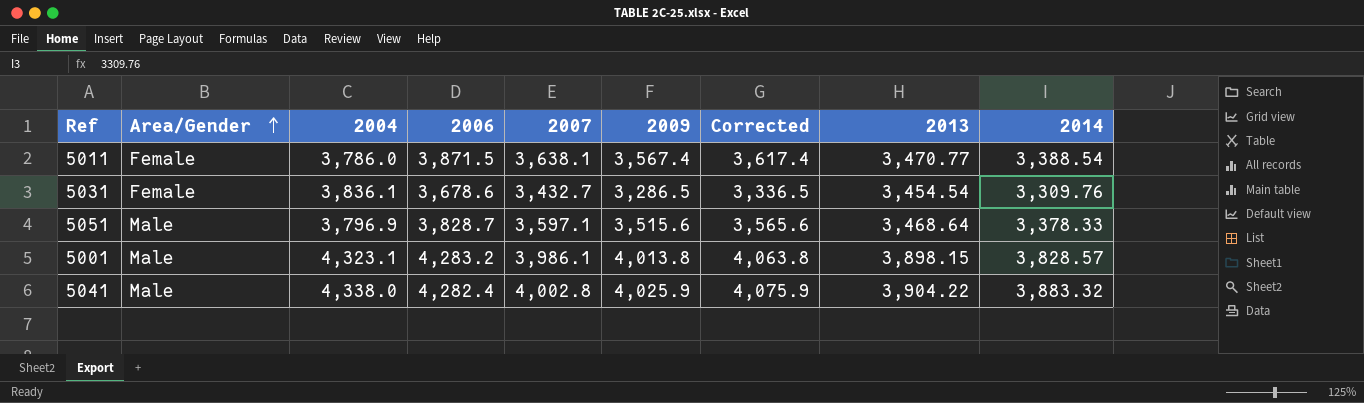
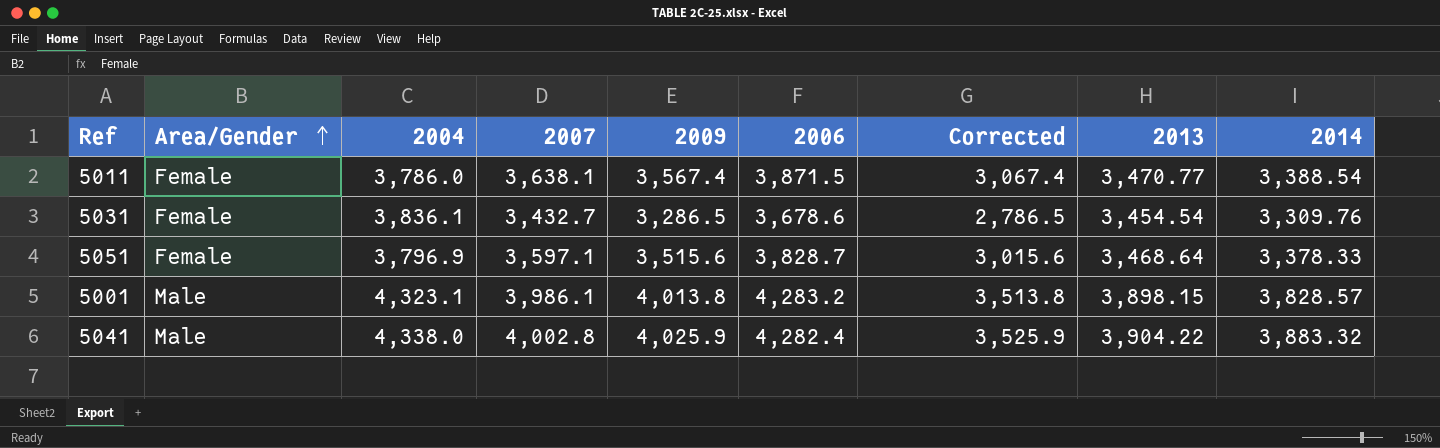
column 2006 | position: 4 -> 6
column Corrected | formula: [2009] + 50 -> [2009] - 500
5051 | Area/Gender: Male -> Female

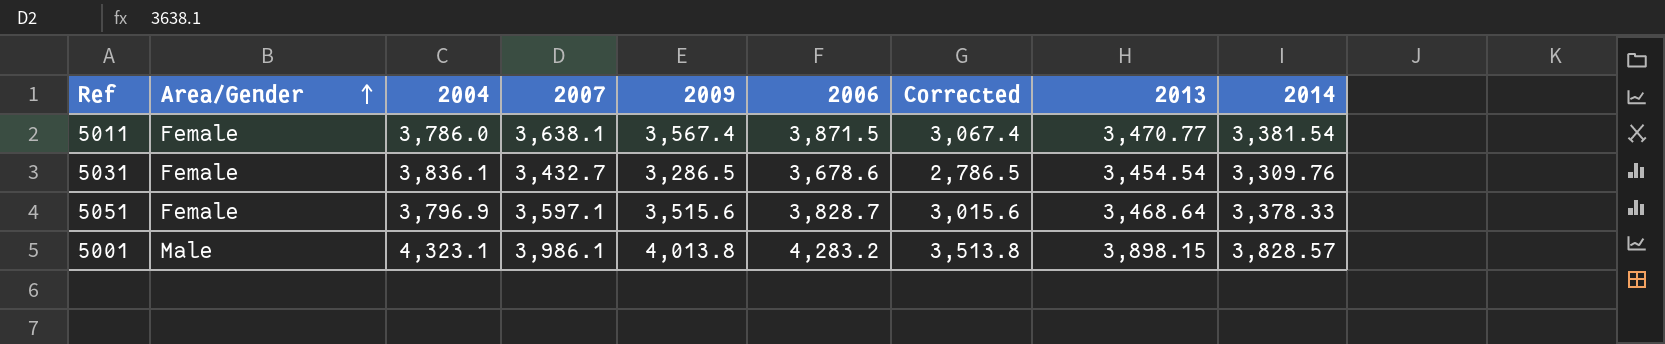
row 5041: Male | 4,338.0 | 4,002.8 | 4,025.9 | 4,282.4 | 3,525.9 | 3,904.22 | 3,883.32 -> none
5011 | 2014: 3,388.54 -> 3,381.54

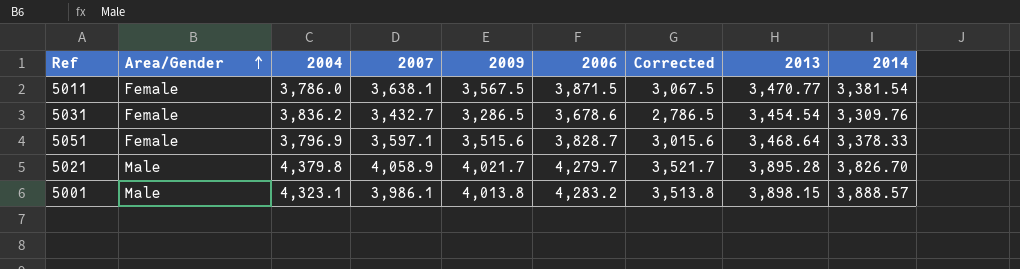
5011 | 2009: 3,567.4 -> 3,567.5
5011 | Corrected: 3,067.4 -> 3,067.5
5031 | 2004: 3,836.1 -> 3,836.2
row 5021: none -> Male | 4,379.8 | 4,058.9 | 4,021.7 | 4,279.7 | 3,521.7 | 3,895.28 | 3,826.70
5001 | 2014: 3,828.57 -> 3,888.57

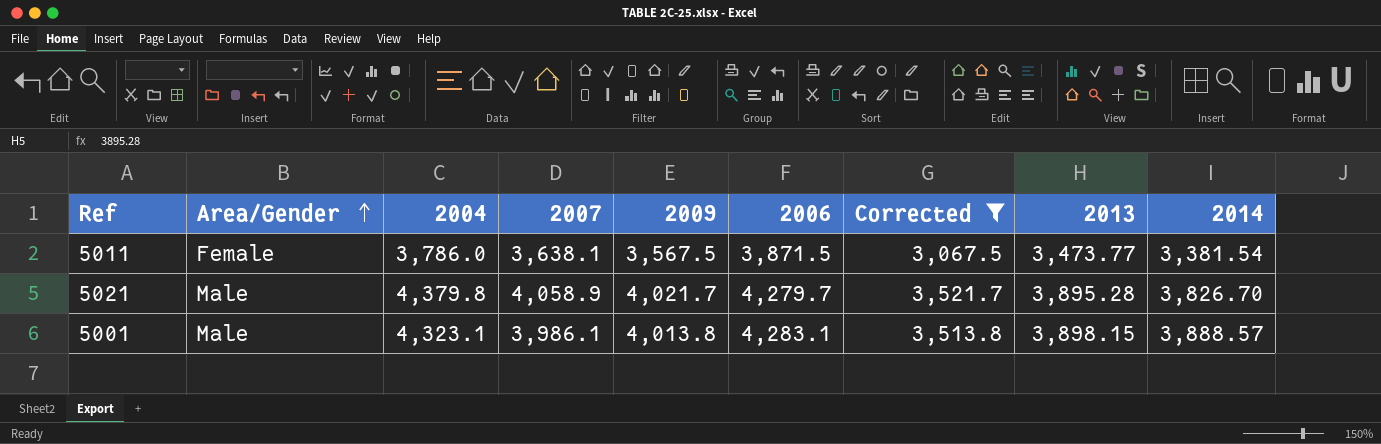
filter: none -> Corrected >= 3,067.5
5011 | 2013: 3,470.77 -> 3,473.77
5001 | 2006: 4,283.2 -> 4,283.1

